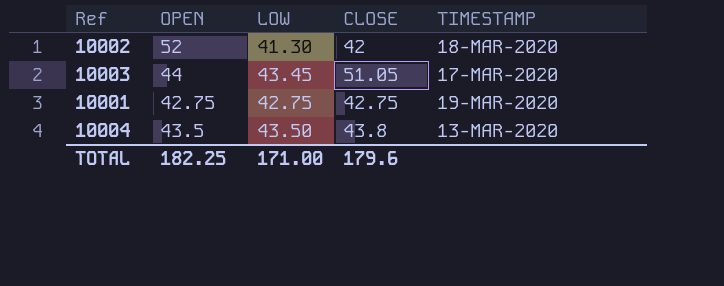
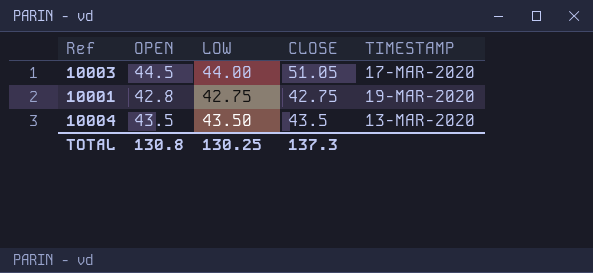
row 10002: 52 | 41.30 | 42 | 18-MAR-2020 -> none
10003 | OPEN: 44 -> 44.5
10003 | LOW: 43.45 -> 44.00
10001 | OPEN: 42.75 -> 42.8
10004 | CLOSE: 43.8 -> 43.5
TOTAL | OPEN: 182.25 -> 130.8
TOTAL | LOW: 171.00 -> 130.25
TOTAL | CLOSE: 179.6 -> 137.3

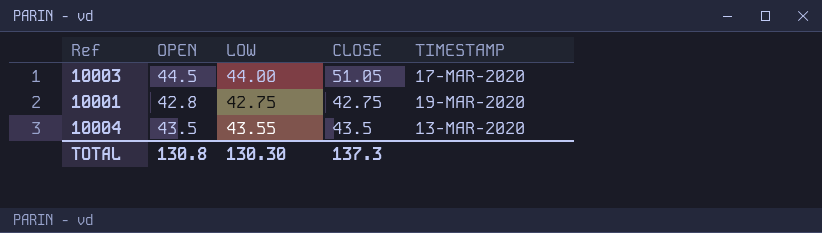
10004 | LOW: 43.50 -> 43.55
TOTAL | LOW: 130.25 -> 130.30

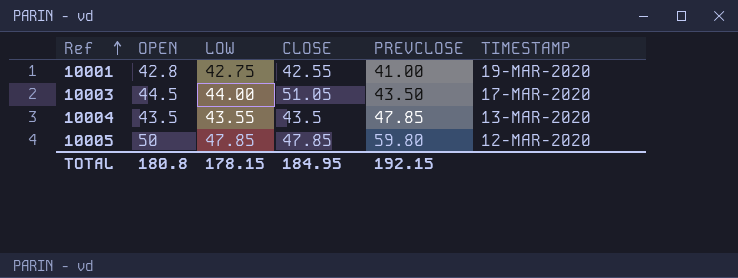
row order: none -> Ref ascending
column PREVCLOSE | position: none -> 5
10001 | CLOSE: 42.75 -> 42.55
row 10005: none -> 50 | 47.85 | 47.85 | 59.80 | 12-MAR-2020
TOTAL | OPEN: 130.8 -> 180.8
TOTAL | LOW: 130.30 -> 178.15
TOTAL | CLOSE: 137.3 -> 184.95

